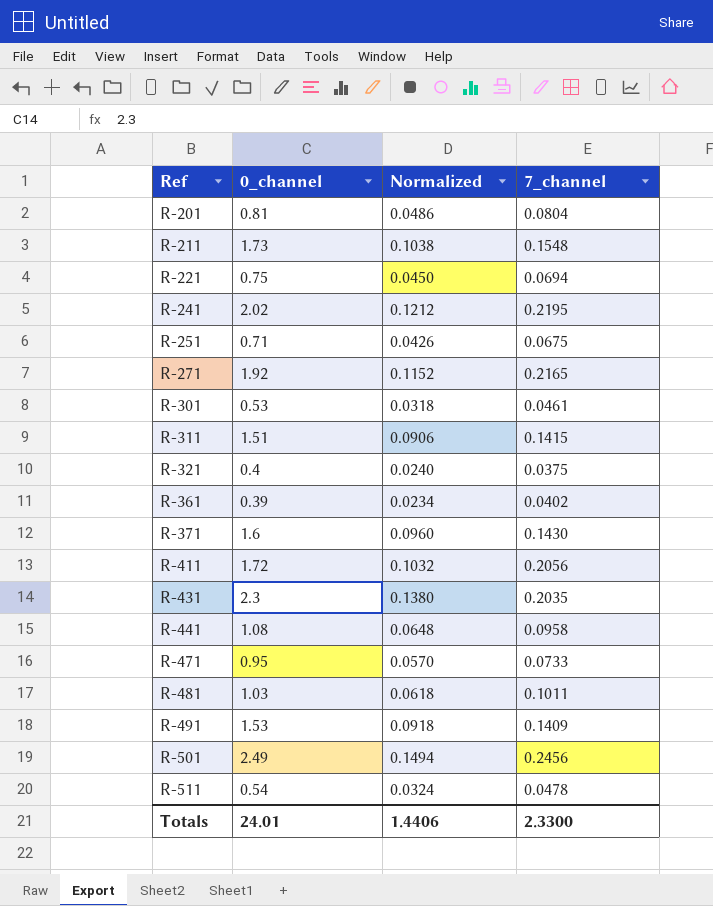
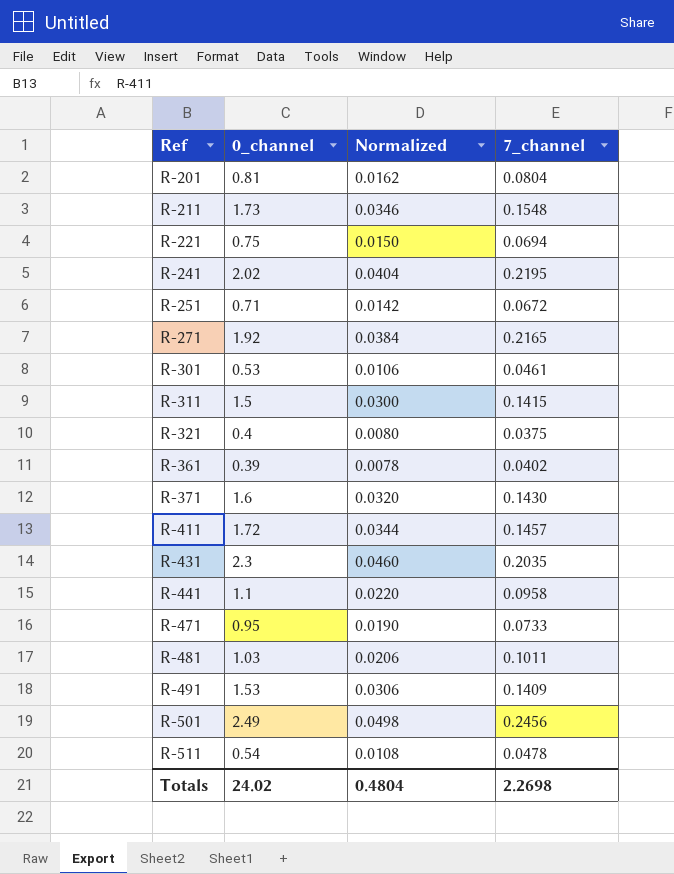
column Normalized | formula: [0_channel] * 0.06 -> [0_channel] * 0.02
R-251 | 7_channel: 0.0675 -> 0.0672
R-311 | 0_channel: 1.51 -> 1.5
R-411 | 7_channel: 0.2056 -> 0.1457
R-441 | 0_channel: 1.08 -> 1.1
Totals | 0_channel: 24.01 -> 24.02
Totals | Normalized: 1.4406 -> 0.4804
Totals | 7_channel: 2.3300 -> 2.2698

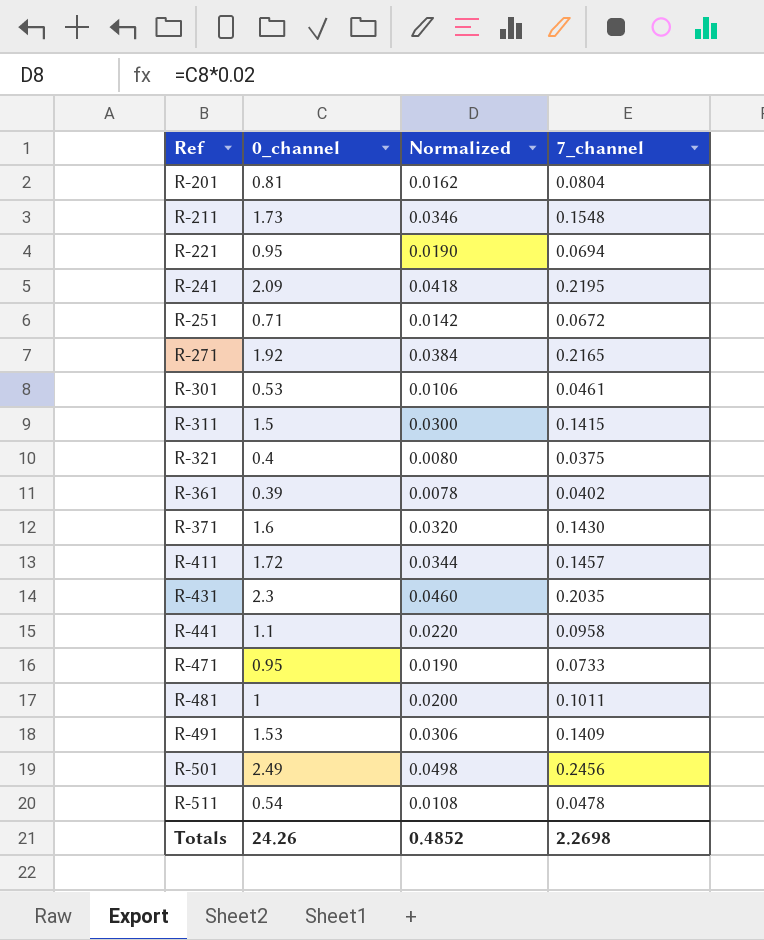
R-221 | 0_channel: 0.75 -> 0.95
R-221 | Normalized: 0.0150 -> 0.0190
R-241 | 0_channel: 2.02 -> 2.09
R-241 | Normalized: 0.0404 -> 0.0418
R-481 | 0_channel: 1.03 -> 1
R-481 | Normalized: 0.0206 -> 0.0200
Totals | 0_channel: 24.02 -> 24.26
Totals | Normalized: 0.4804 -> 0.4852

